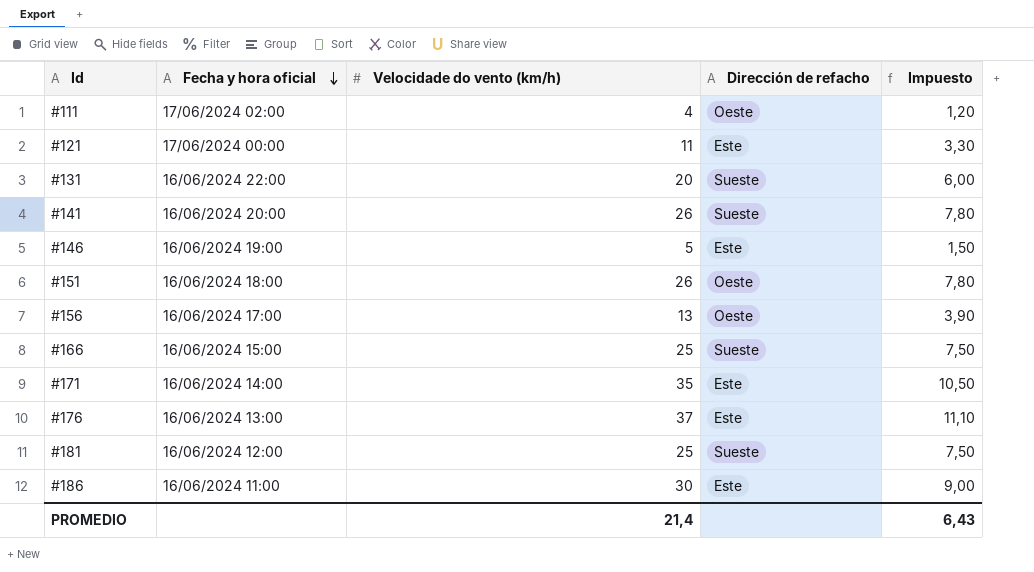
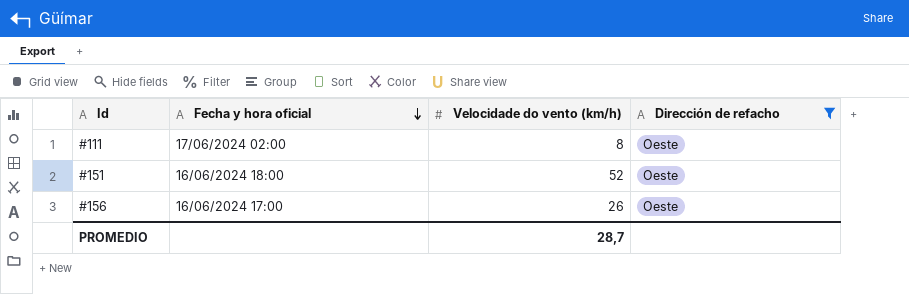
filter: none -> Dirección de refacho = Oeste
column Impuesto | formula: [Velocidade do vento (km/h)] * 0,3 -> none
#111 | Velocidade do vento (km/h): 4 -> 8
#151 | Velocidade do vento (km/h): 26 -> 52
#156 | Velocidade do vento (km/h): 13 -> 26
PROMEDIO | Velocidade do vento (km/h): 21,4 -> 28,7

